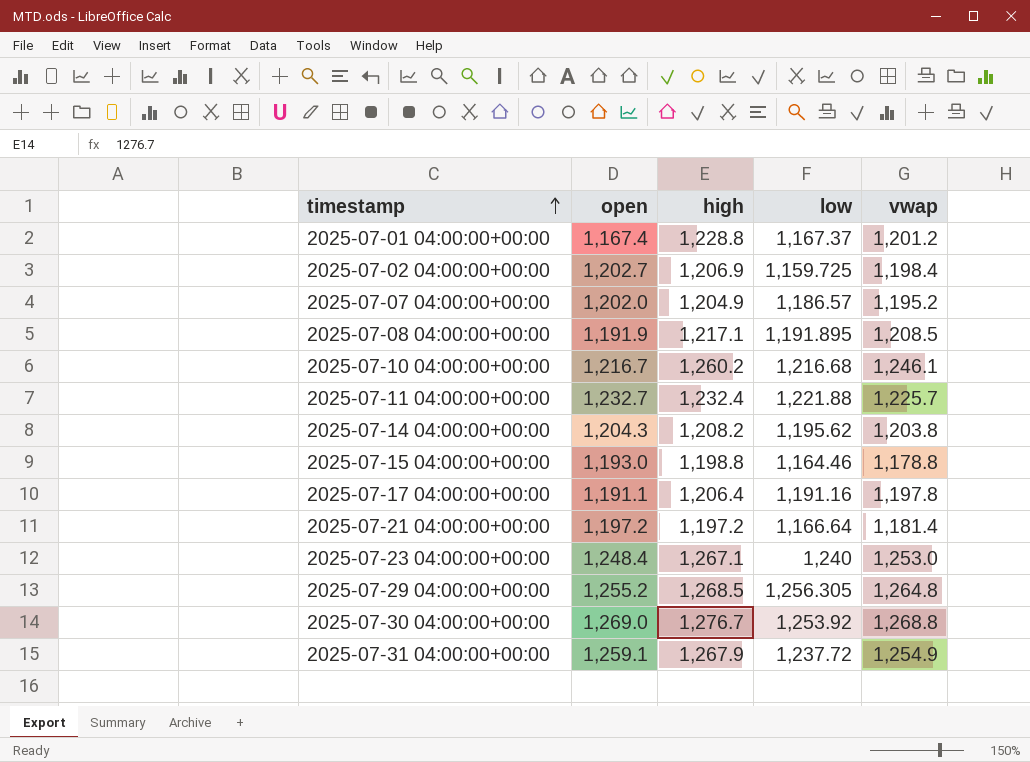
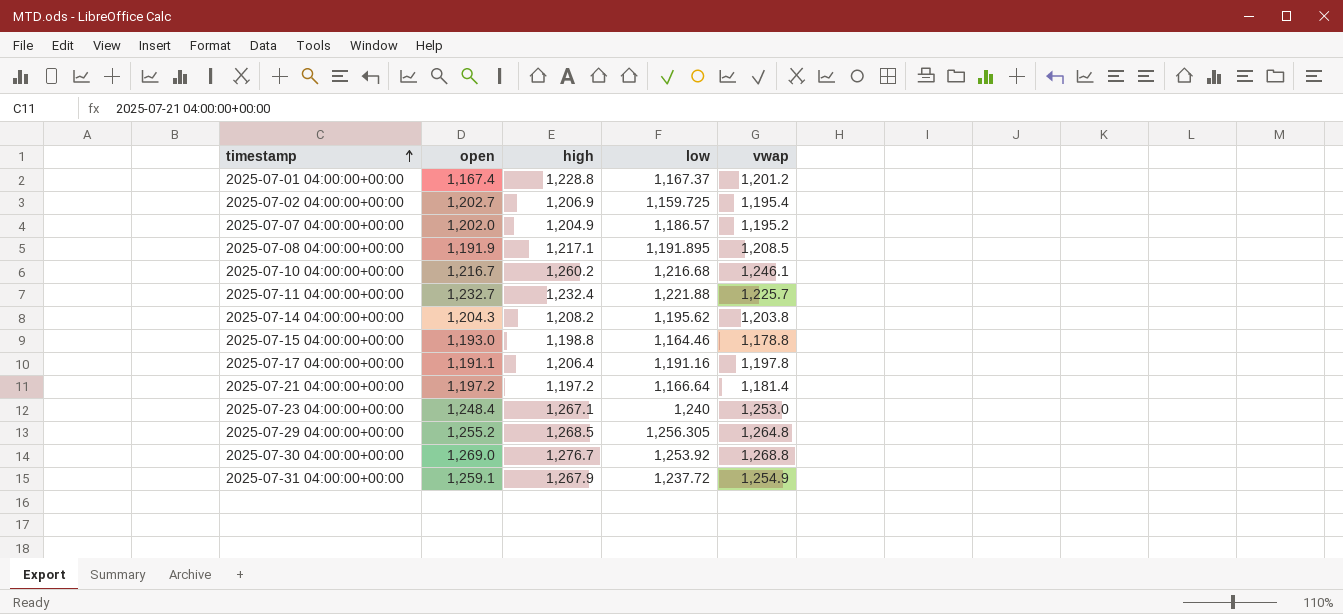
2025-07-02 04:00:00+00:00 | vwap: 1,198.4 -> 1,195.4

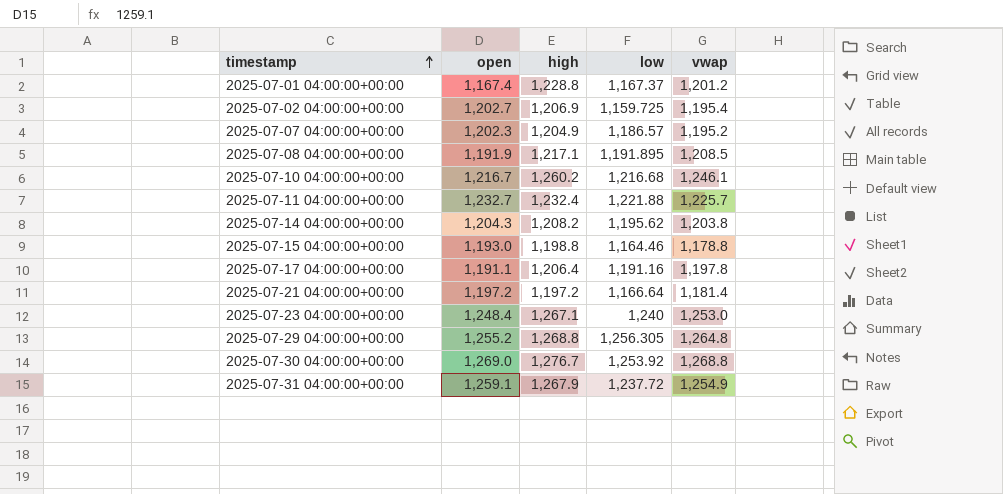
2025-07-07 04:00:00+00:00 | open: 1,202.0 -> 1,202.3
2025-07-29 04:00:00+00:00 | high: 1,268.5 -> 1,268.8

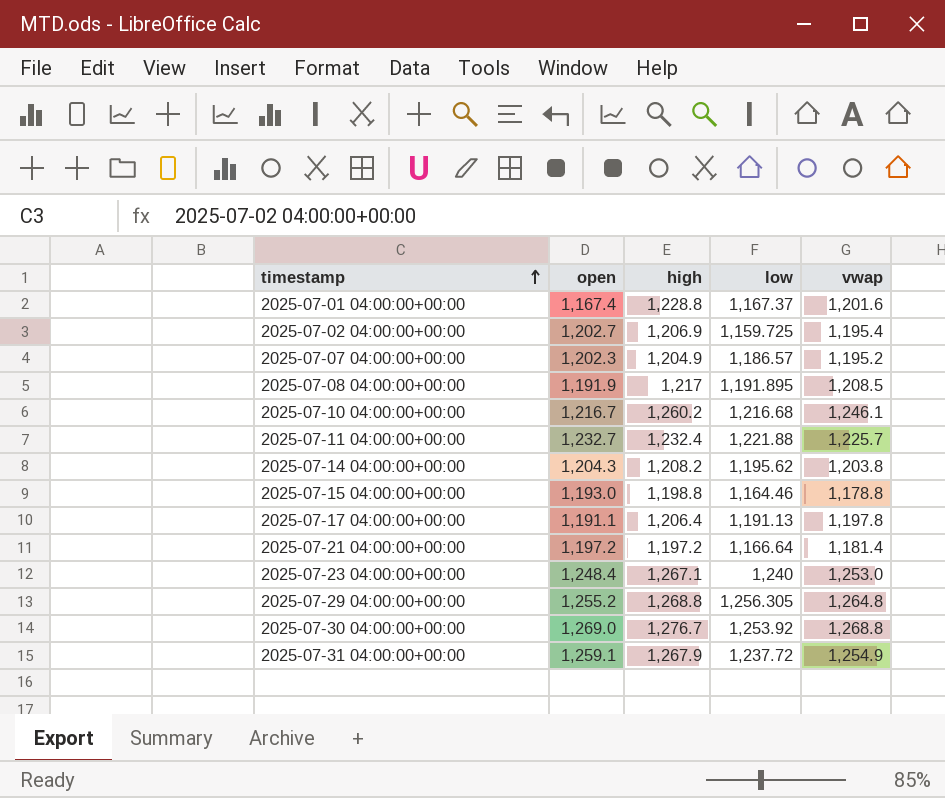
2025-07-01 04:00:00+00:00 | vwap: 1,201.2 -> 1,201.6
2025-07-08 04:00:00+00:00 | high: 1,217.1 -> 1,217
2025-07-17 04:00:00+00:00 | low: 1,191.16 -> 1,191.13

